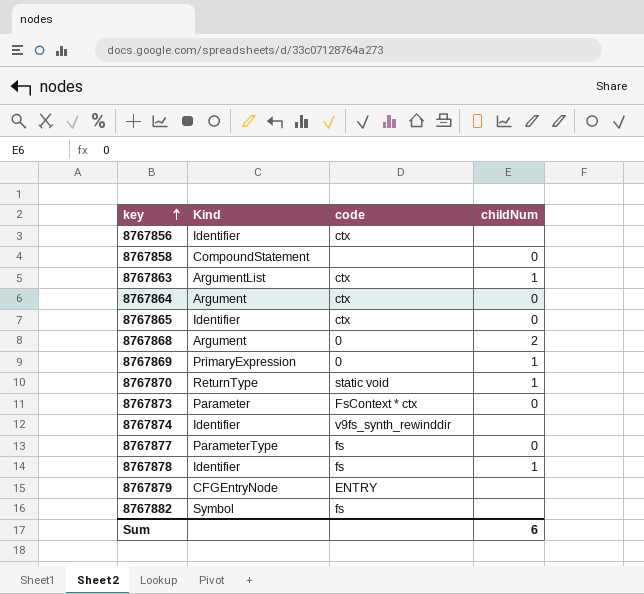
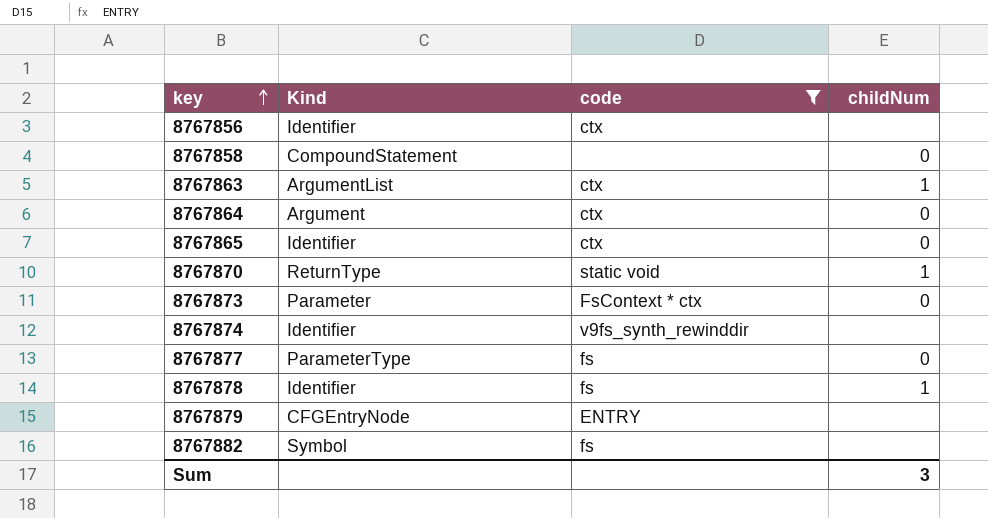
filter: none -> code != 0
Sum | childNum: 6 -> 3

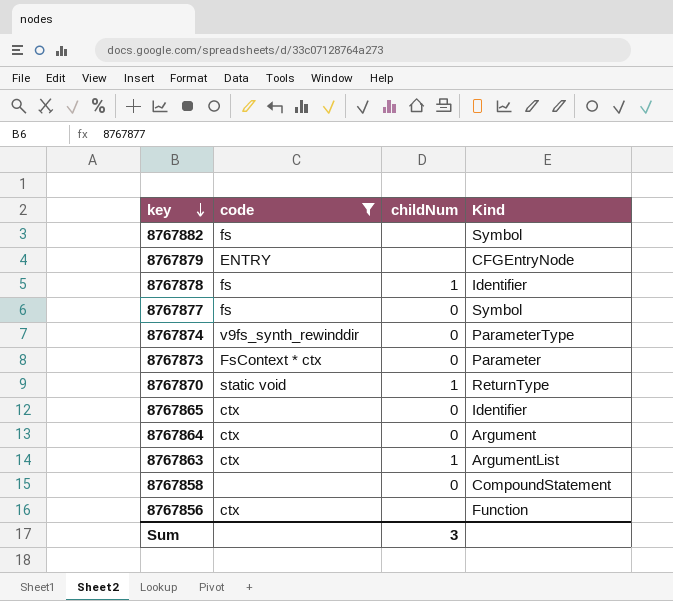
row order: key ascending -> key descending
column Kind | position: 2 -> 4
8767877 | Kind: ParameterType -> Symbol
8767874 | childNum: none -> 0
8767874 | Kind: Identifier -> ParameterType
8767856 | Kind: Identifier -> Function

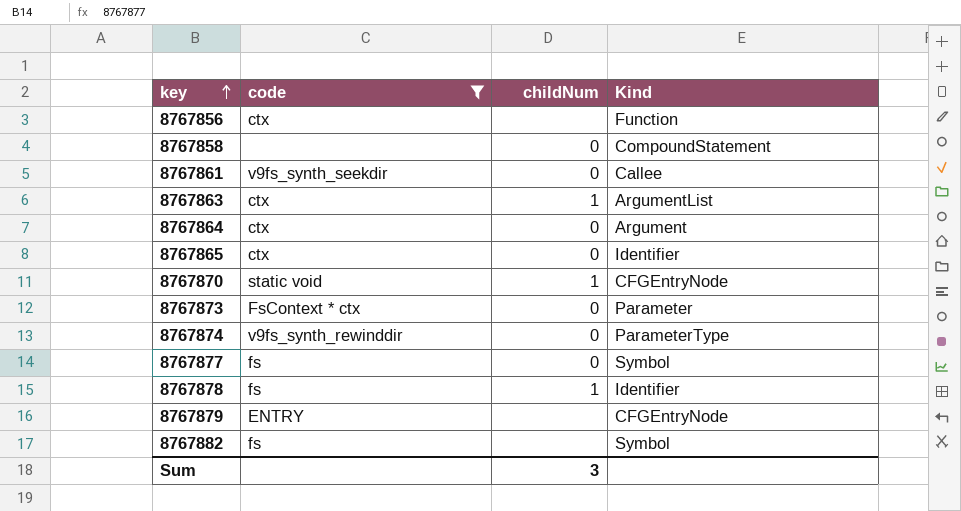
row order: key descending -> key ascending
row 8767861: none -> v9fs_synth_seekdir | 0 | Callee
8767870 | Kind: ReturnType -> CFGEntryNode

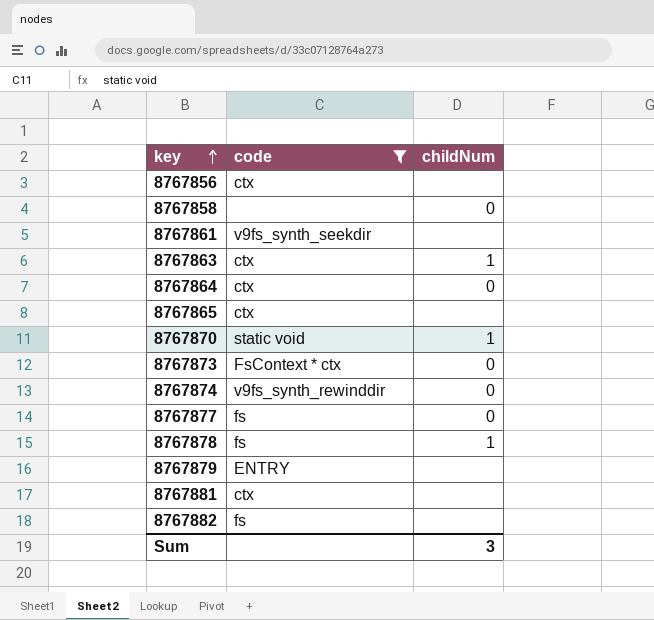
column Kind | position: 4 -> none
8767861 | childNum: 0 -> none
8767865 | childNum: 0 -> none
row 8767881: none -> ctx | none

